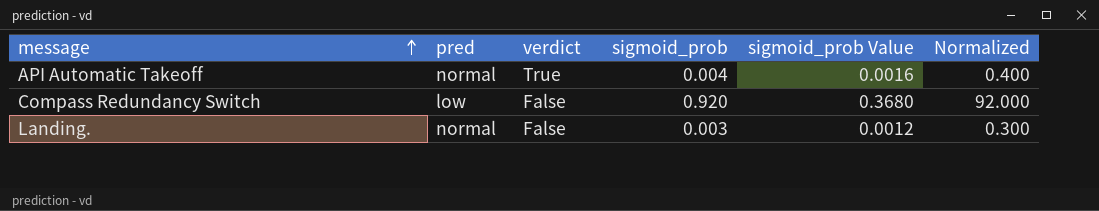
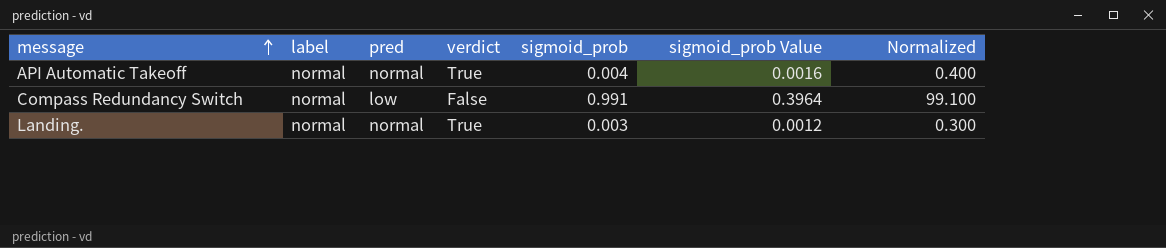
column label | position: none -> 2
Compass Redundancy Switch | sigmoid_prob: 0.920 -> 0.991
Compass Redundancy Switch | sigmoid_prob Value: 0.3680 -> 0.3964
Compass Redundancy Switch | Normalized: 92.000 -> 99.100
Landing. | verdict: False -> True

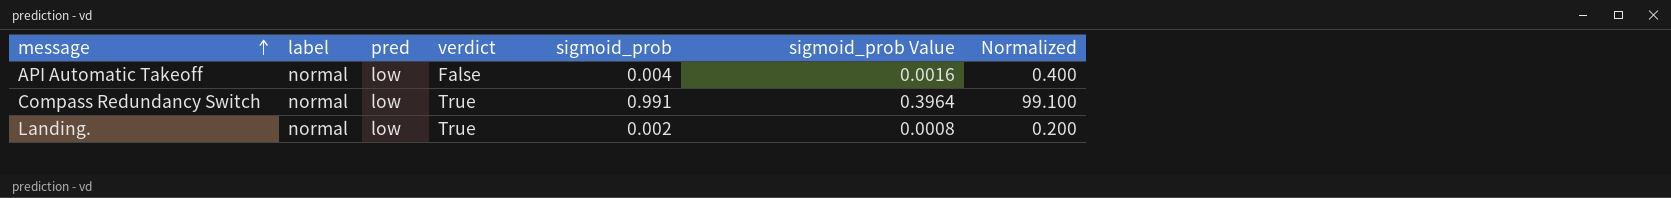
API Automatic Takeoff | pred: normal -> low
API Automatic Takeoff | verdict: True -> False
Compass Redundancy Switch | verdict: False -> True
Landing. | pred: normal -> low
Landing. | sigmoid_prob: 0.003 -> 0.002
Landing. | sigmoid_prob Value: 0.0012 -> 0.0008
Landing. | Normalized: 0.300 -> 0.200

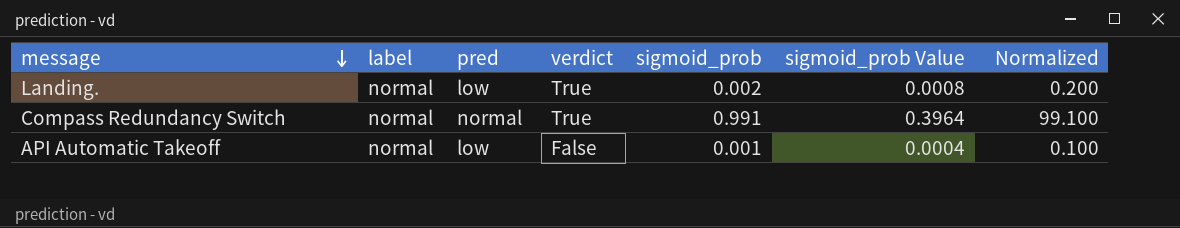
row order: message ascending -> message descending
Compass Redundancy Switch | pred: low -> normal
API Automatic Takeoff | sigmoid_prob: 0.004 -> 0.001
API Automatic Takeoff | sigmoid_prob Value: 0.0016 -> 0.0004
API Automatic Takeoff | Normalized: 0.400 -> 0.100

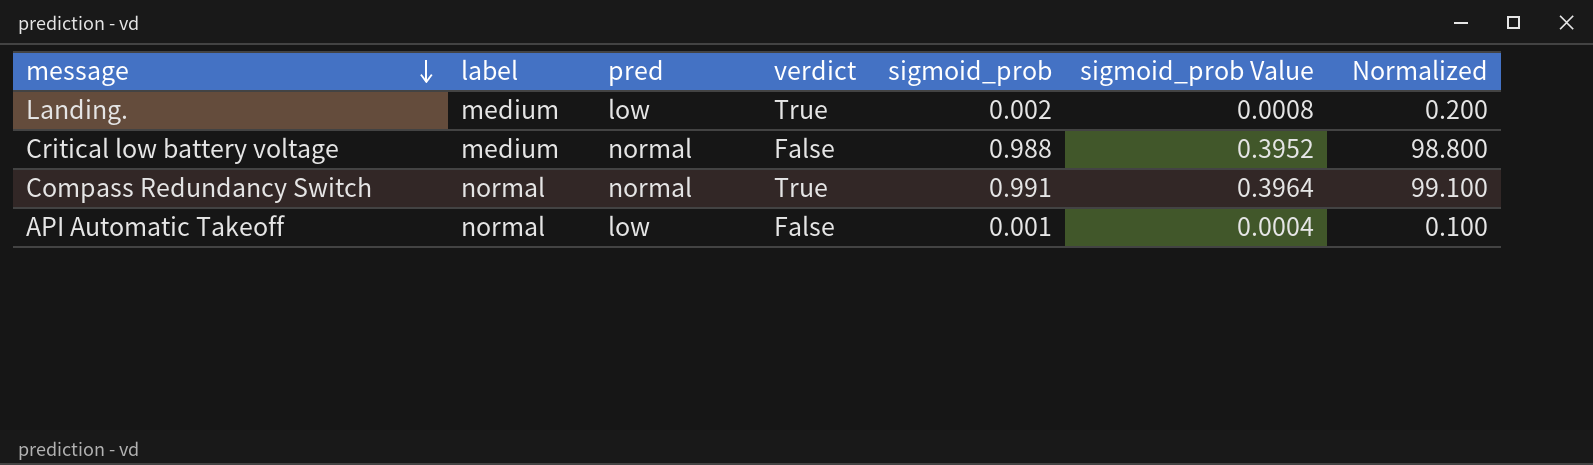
Landing. | label: normal -> medium
row Critical low battery voltage: none -> medium | normal | False | 0.988 | 0.3952 | 98.800

